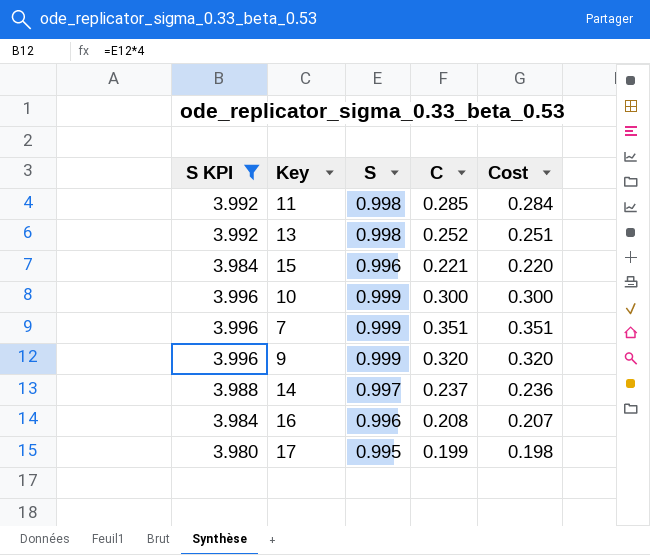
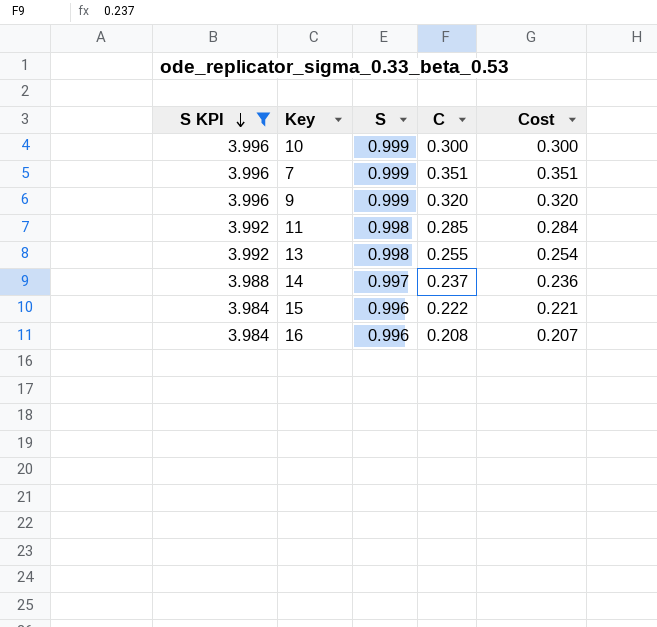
row order: none -> S KPI descending
row 17: 3.980 | 0.995 | 0.199 | 0.198 -> none
13 | C: 0.252 -> 0.255
13 | Cost: 0.251 -> 0.254
15 | C: 0.221 -> 0.222
15 | Cost: 0.220 -> 0.221

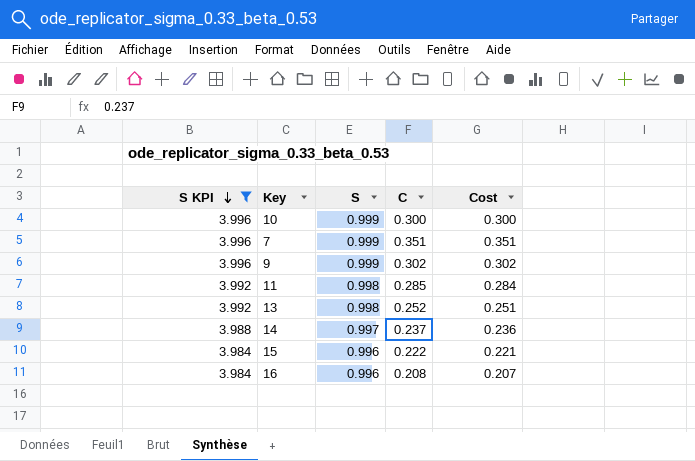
9 | C: 0.320 -> 0.302
9 | Cost: 0.320 -> 0.302
13 | C: 0.255 -> 0.252
13 | Cost: 0.254 -> 0.251

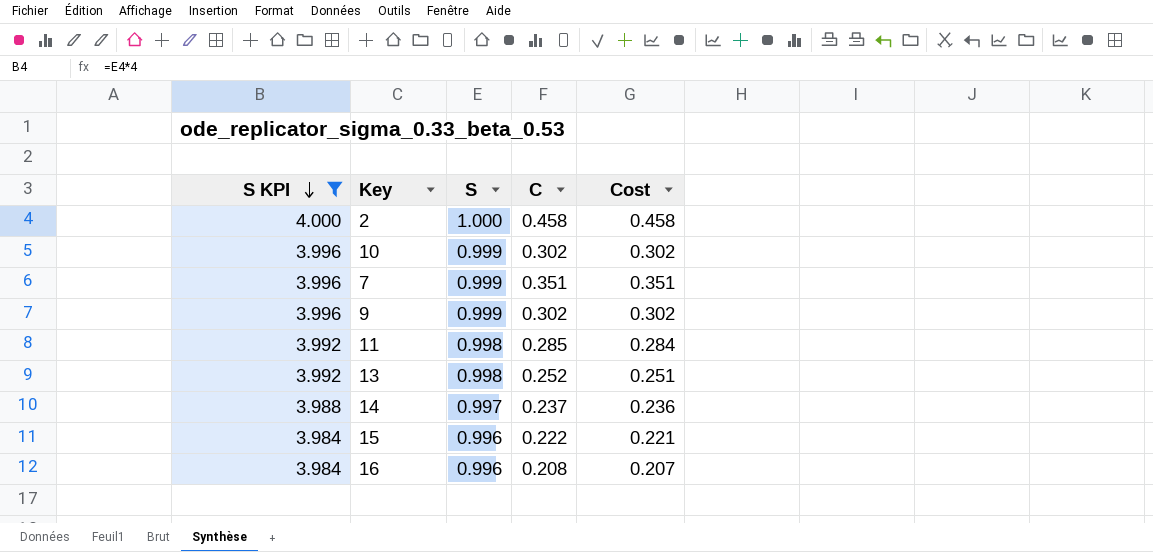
row 2: none -> 4.000 | 1.000 | 0.458 | 0.458
10 | C: 0.300 -> 0.302
10 | Cost: 0.300 -> 0.302

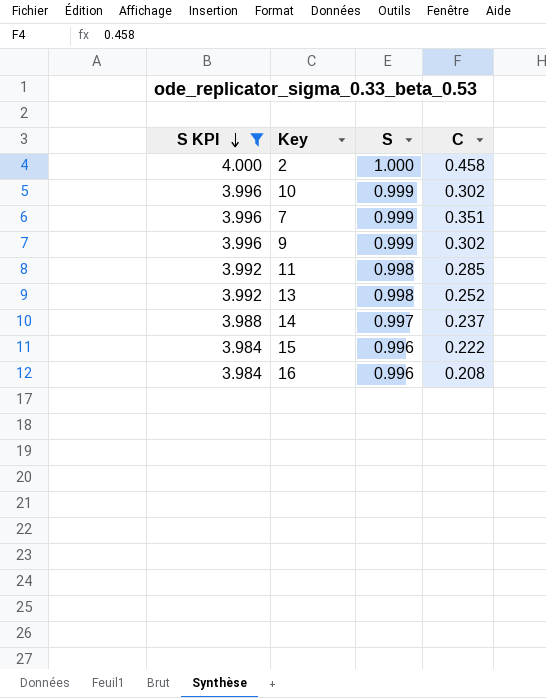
column Cost | formula: [S] * [C] -> none

